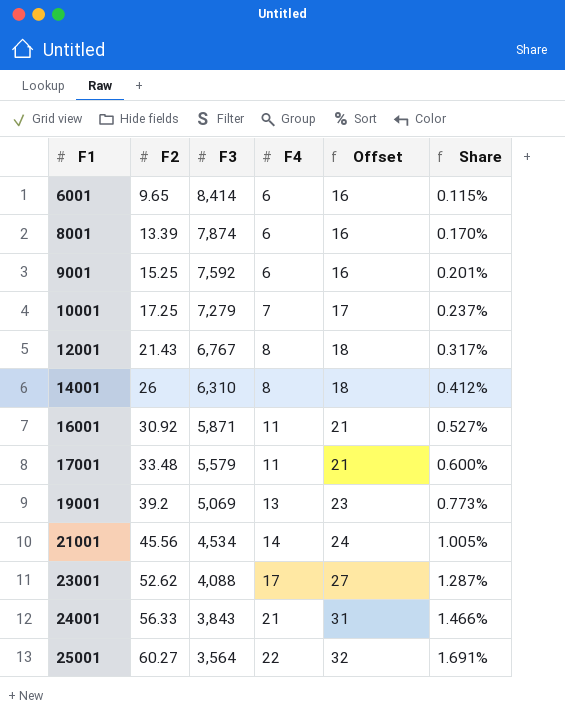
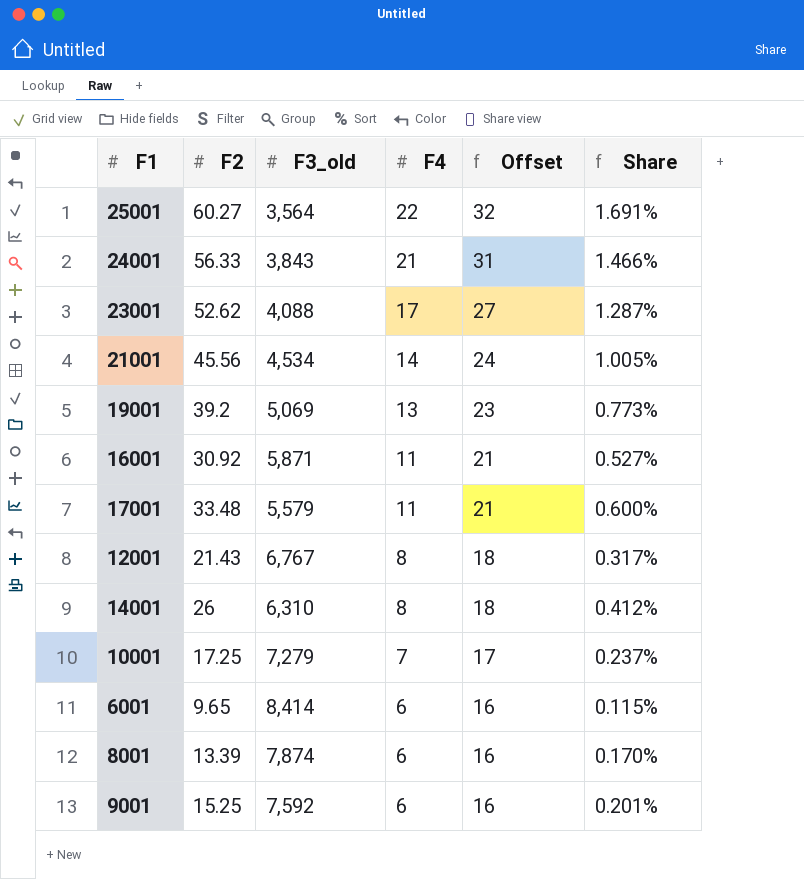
row order: F1 ascending -> F4 descending
column name: F3 -> F3_old

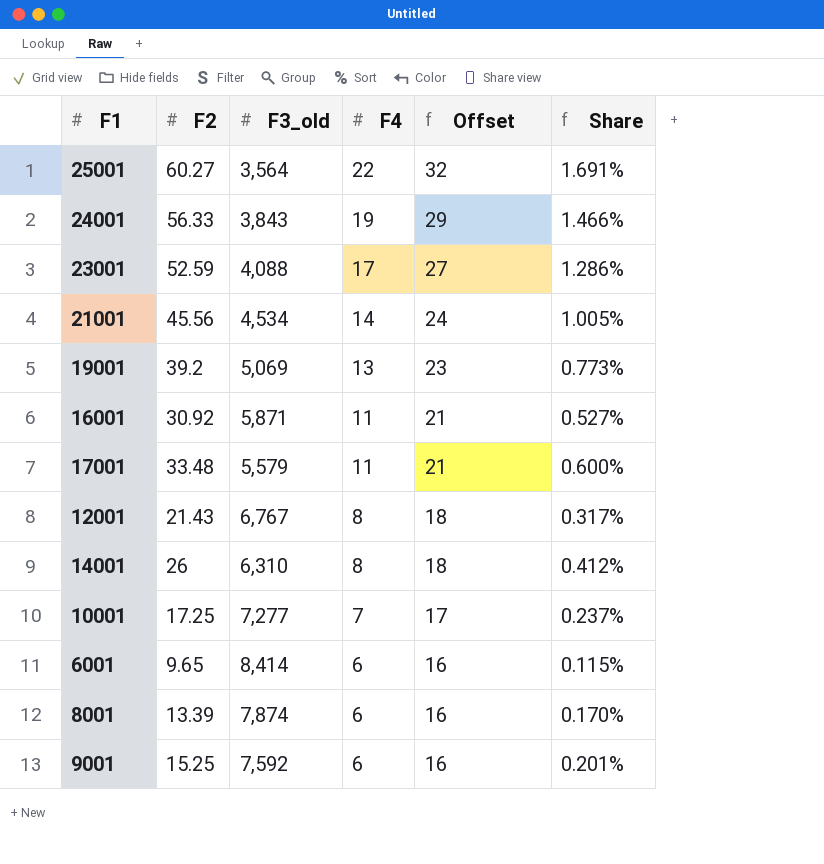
24001 | F4: 21 -> 19
24001 | Offset: 31 -> 29
23001 | F2: 52.62 -> 52.59
23001 | Share: 1.287% -> 1.286%
10001 | F3_old: 7,279 -> 7,277

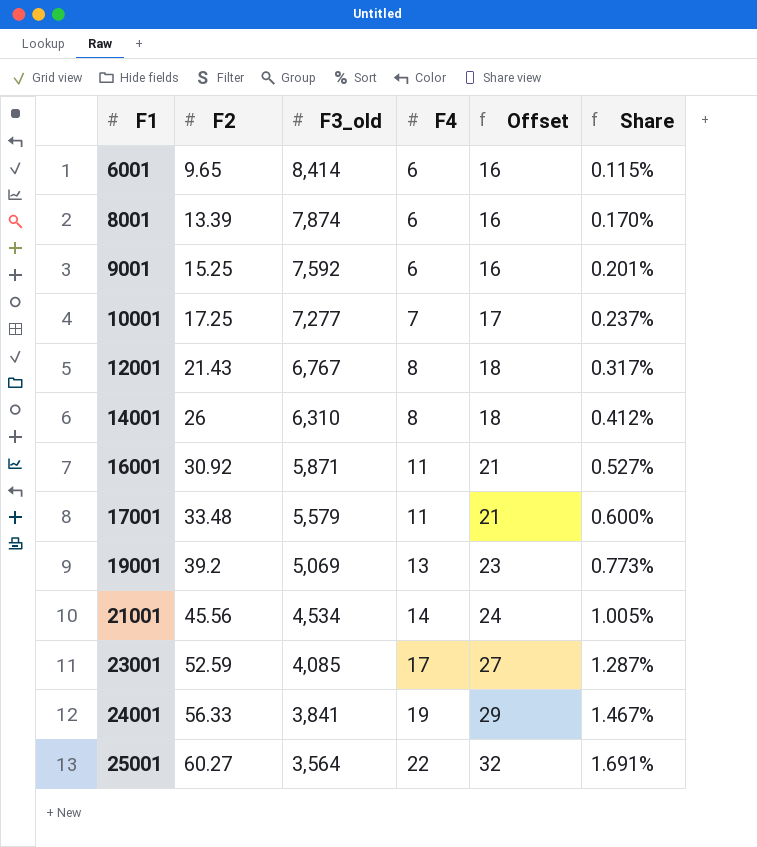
row order: F4 descending -> F1 ascending
23001 | F3_old: 4,088 -> 4,085
23001 | Share: 1.286% -> 1.287%
24001 | F3_old: 3,843 -> 3,841
24001 | Share: 1.466% -> 1.467%

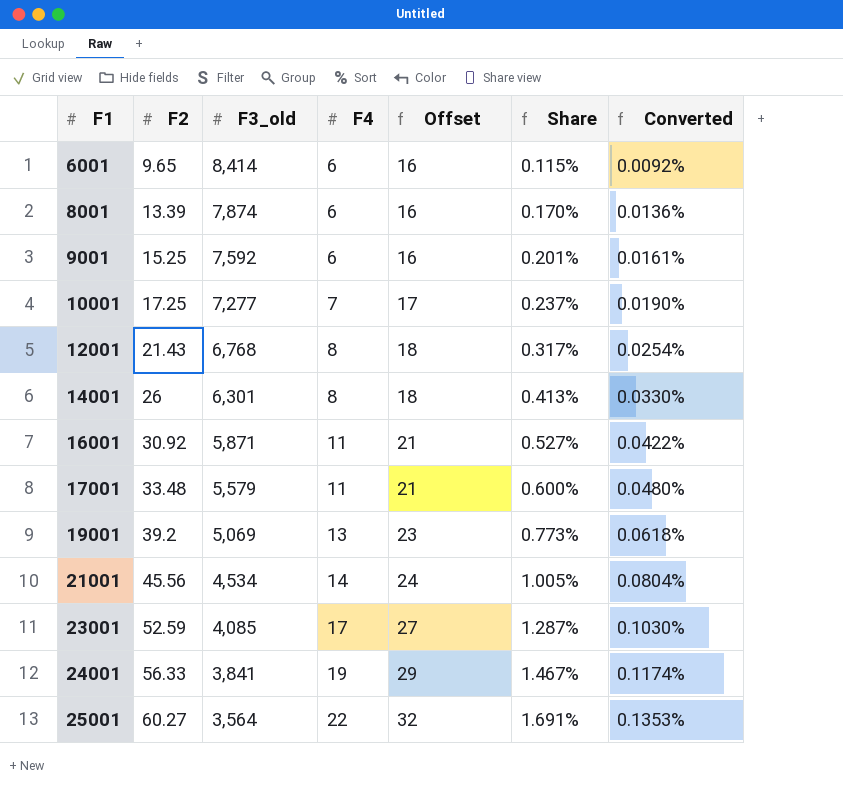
column Converted | formula: none -> [Share] * 0.08
12001 | F3_old: 6,767 -> 6,768
14001 | F3_old: 6,310 -> 6,301
14001 | Share: 0.412% -> 0.413%

